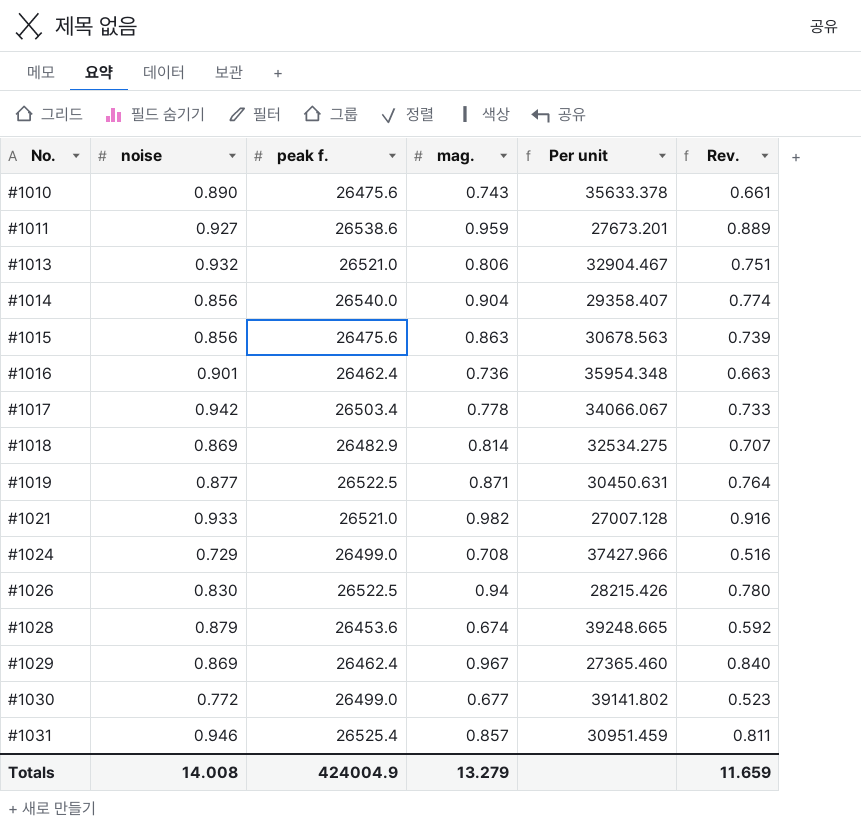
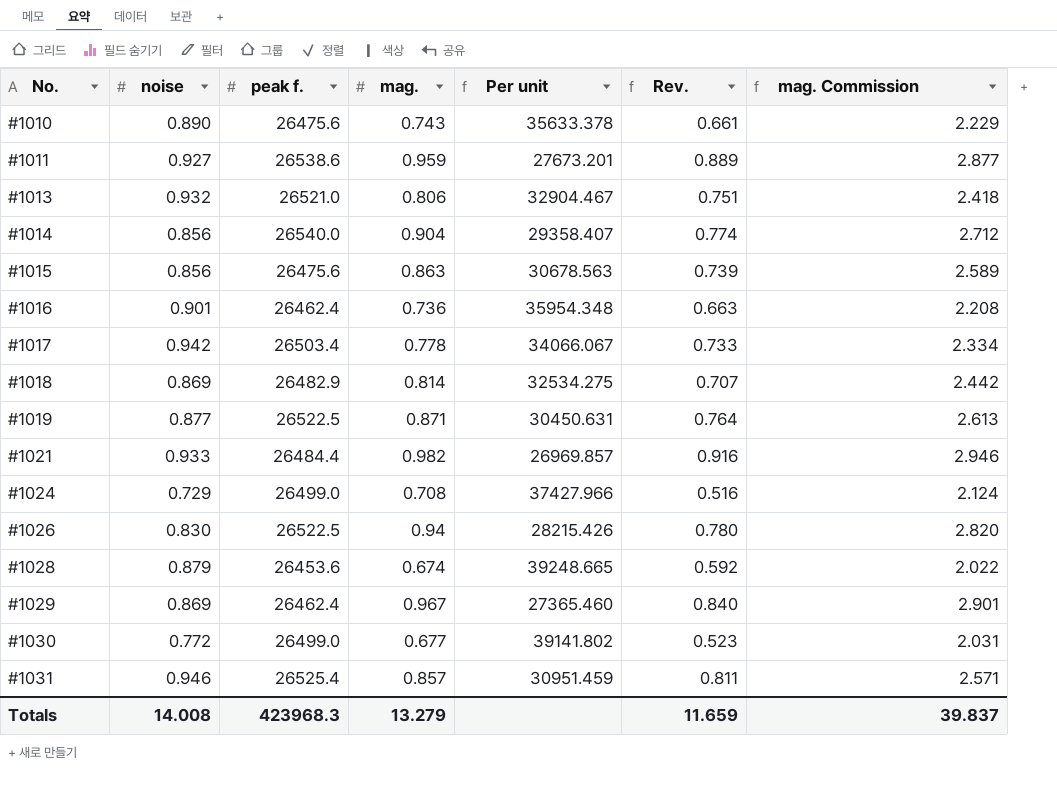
column mag. Commission | formula: none -> [mag.] * 3
#1021 | peak f.: 26521.0 -> 26484.4
#1021 | Per unit: 27007.128 -> 26969.857
Totals | peak f.: 424004.9 -> 423968.3

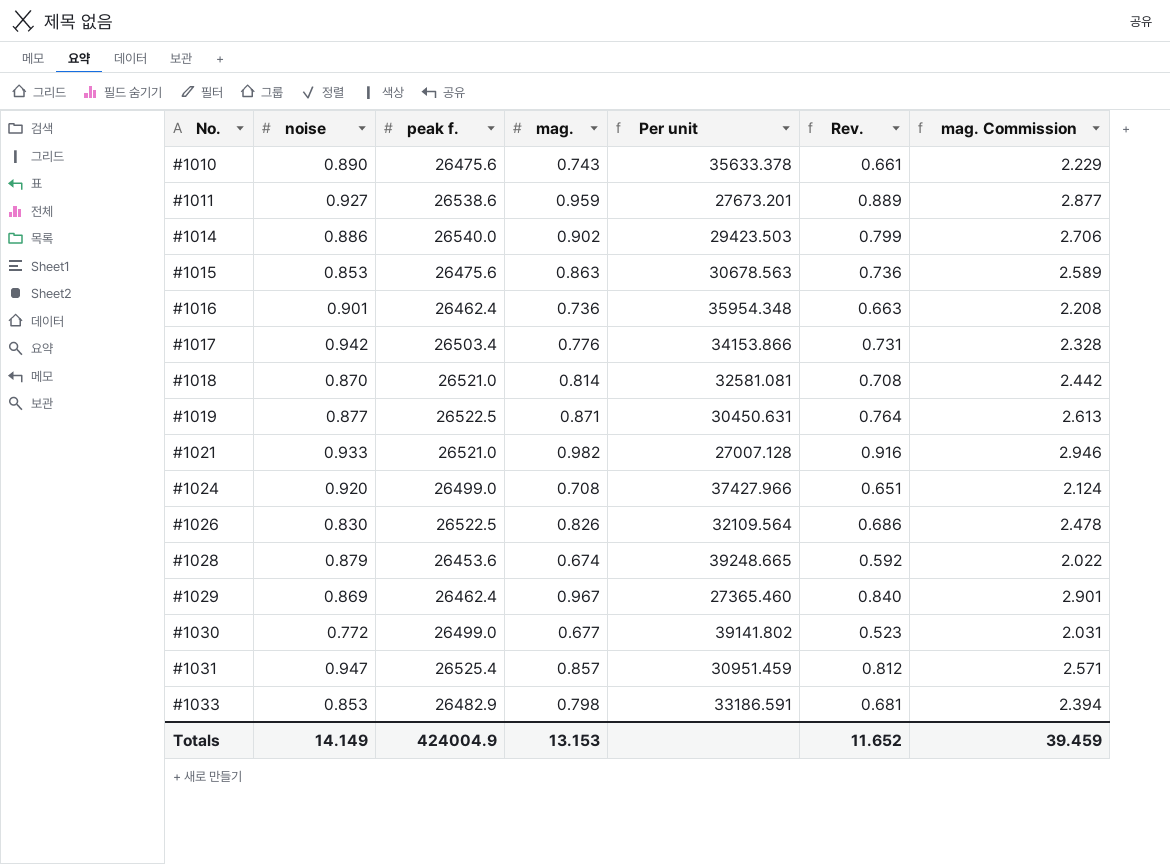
row #1013: 0.932 | 26521.0 | 0.806 | 32904.467 | 0.751 | 2.418 -> none
#1014 | noise: 0.856 -> 0.886
#1014 | mag.: 0.904 -> 0.902
#1014 | Per unit: 29358.407 -> 29423.503
#1014 | Rev.: 0.774 -> 0.799
#1014 | mag. Commission: 2.712 -> 2.706
#1015 | noise: 0.856 -> 0.853
#1015 | Rev.: 0.739 -> 0.736
#1017 | mag.: 0.778 -> 0.776
#1017 | Per unit: 34066.067 -> 34153.866
#1017 | Rev.: 0.733 -> 0.731
#1017 | mag. Commission: 2.334 -> 2.328
#1018 | noise: 0.869 -> 0.870
#1018 | peak f.: 26482.9 -> 26521.0
#1018 | Per unit: 32534.275 -> 32581.081
#1018 | Rev.: 0.707 -> 0.708
#1021 | peak f.: 26484.4 -> 26521.0
#1021 | Per unit: 26969.857 -> 27007.128
#1024 | noise: 0.729 -> 0.920
#1024 | Rev.: 0.516 -> 0.651
#1026 | mag.: 0.94 -> 0.826
#1026 | Per unit: 28215.426 -> 32109.564
#1026 | Rev.: 0.780 -> 0.686
#1026 | mag. Commission: 2.820 -> 2.478
#1031 | noise: 0.946 -> 0.947
#1031 | Rev.: 0.811 -> 0.812
row #1033: none -> 0.853 | 26482.9 | 0.798 | 33186.591 | 0.681 | 2.394
Totals | noise: 14.008 -> 14.149
Totals | peak f.: 423968.3 -> 424004.9
Totals | mag.: 13.279 -> 13.153
Totals | Rev.: 11.659 -> 11.652
Totals | mag. Commission: 39.837 -> 39.459

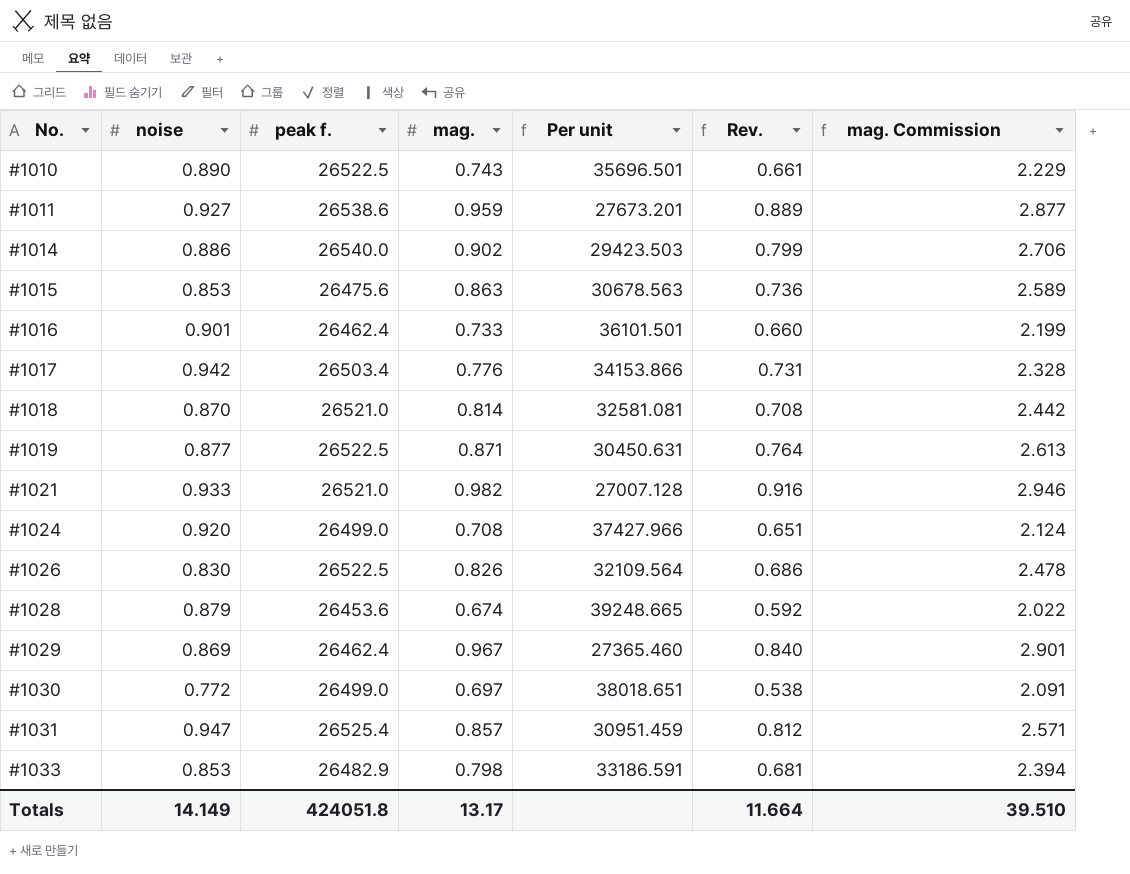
#1010 | peak f.: 26475.6 -> 26522.5
#1010 | Per unit: 35633.378 -> 35696.501
#1016 | mag.: 0.736 -> 0.733
#1016 | Per unit: 35954.348 -> 36101.501
#1016 | Rev.: 0.663 -> 0.660
#1016 | mag. Commission: 2.208 -> 2.199
#1030 | mag.: 0.677 -> 0.697
#1030 | Per unit: 39141.802 -> 38018.651
#1030 | Rev.: 0.523 -> 0.538
#1030 | mag. Commission: 2.031 -> 2.091
Totals | peak f.: 424004.9 -> 424051.8
Totals | mag.: 13.153 -> 13.17
Totals | Rev.: 11.652 -> 11.664
Totals | mag. Commission: 39.459 -> 39.510

